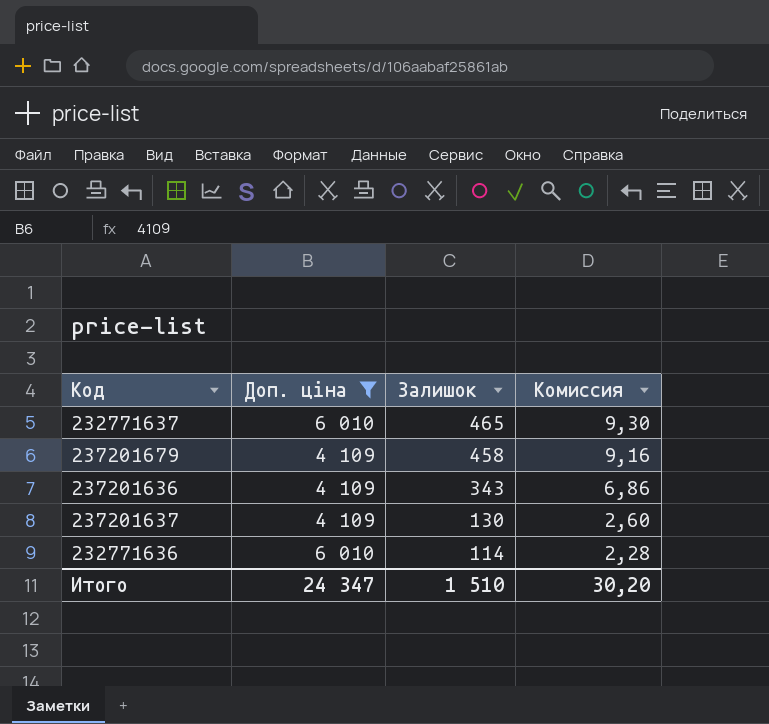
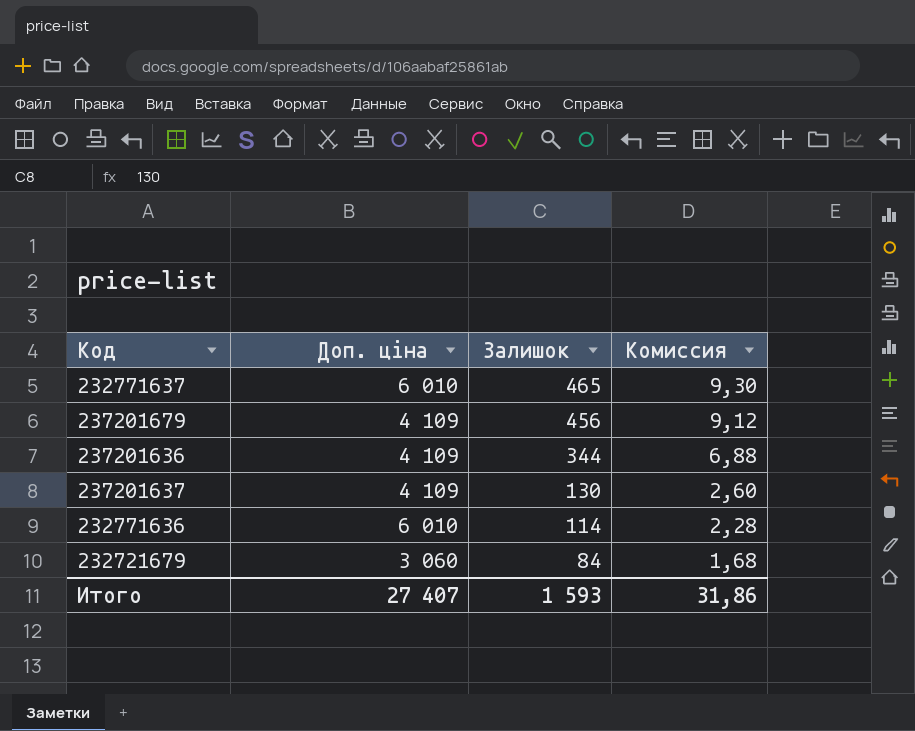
filter: Доп. ціна != 3 060 -> none
237201679 | Залишок: 458 -> 456
237201679 | Комиссия: 9,16 -> 9,12
237201636 | Залишок: 343 -> 344
237201636 | Комиссия: 6,86 -> 6,88
Итого | Доп. ціна: 24 347 -> 27 407
Итого | Залишок: 1 510 -> 1 593
Итого | Комиссия: 30,20 -> 31,86

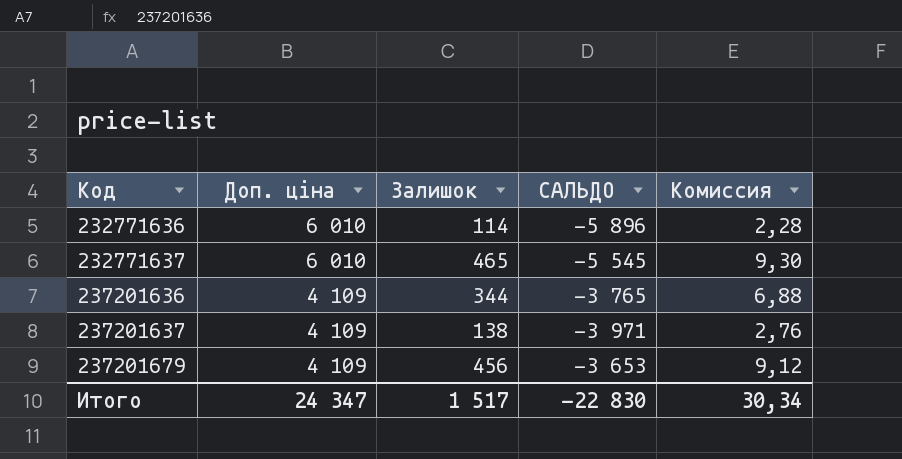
row order: Залишок descending -> Код ascending
column САЛЬДО | formula: none -> [Залишок] - [Доп. ціна]
row 232721679: 3 060 | 84 | 1,68 -> none
237201637 | Залишок: 130 -> 138
237201637 | Комиссия: 2,60 -> 2,76
Итого | Доп. ціна: 27 407 -> 24 347
Итого | Залишок: 1 593 -> 1 517
Итого | Комиссия: 31,86 -> 30,34

